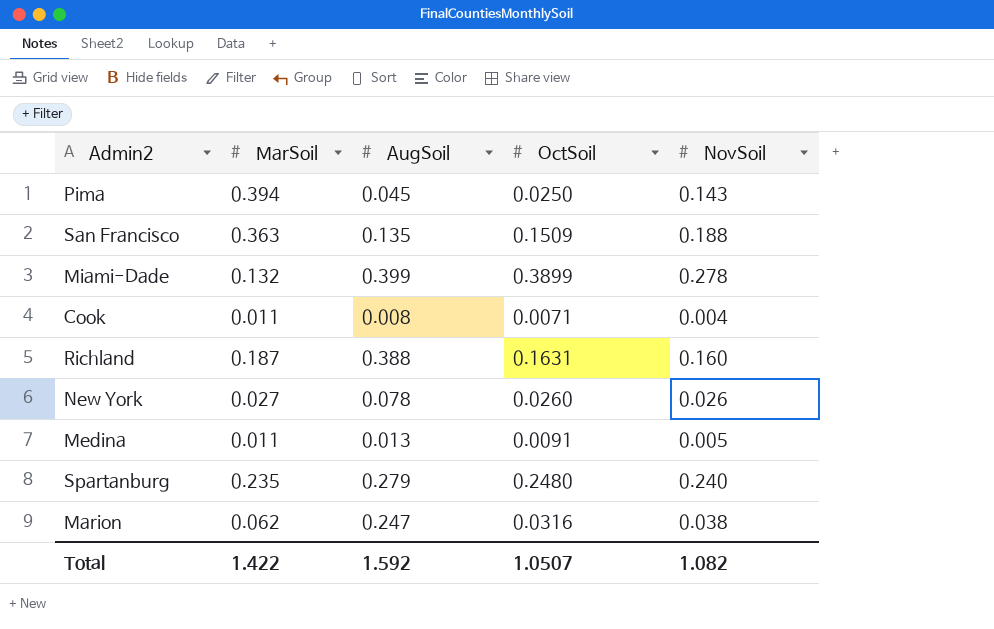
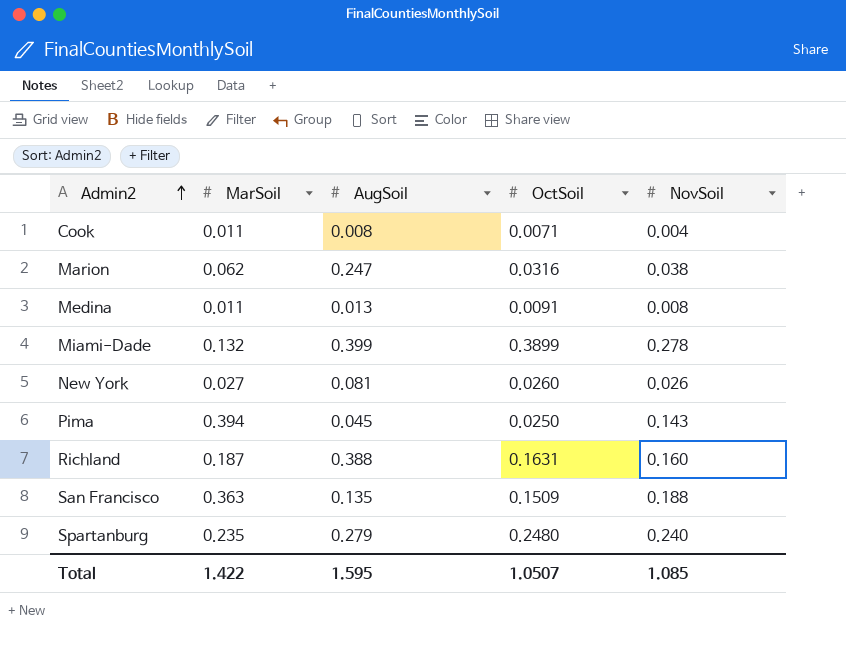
row order: none -> Admin2 ascending
Medina | NovSoil: 0.005 -> 0.008
New York | AugSoil: 0.078 -> 0.081
Total | AugSoil: 1.592 -> 1.595
Total | NovSoil: 1.082 -> 1.085

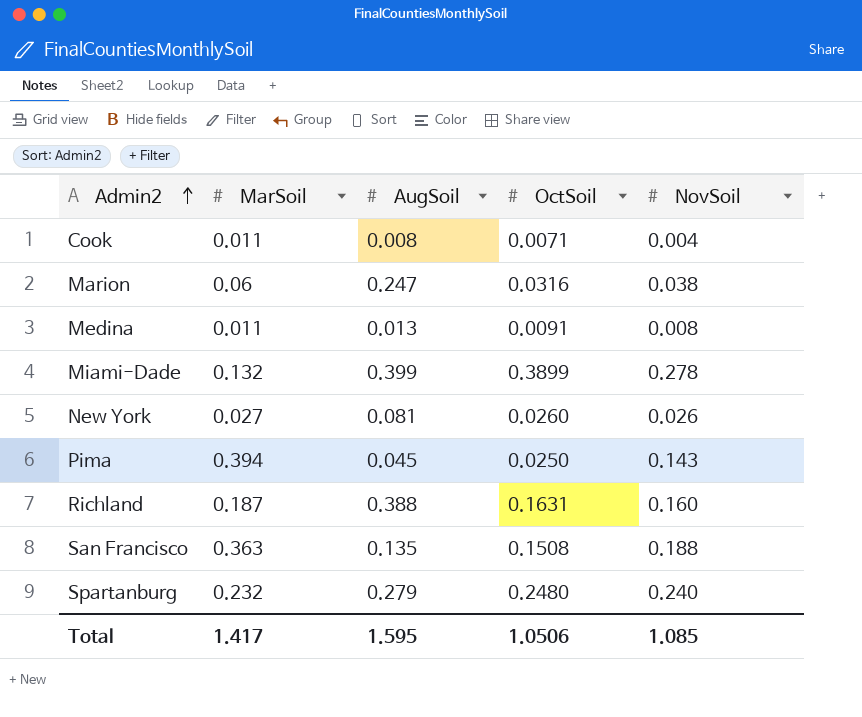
Marion | MarSoil: 0.062 -> 0.06
San Francisco | OctSoil: 0.1509 -> 0.1508
Spartanburg | MarSoil: 0.235 -> 0.232
Total | MarSoil: 1.422 -> 1.417
Total | OctSoil: 1.0507 -> 1.0506

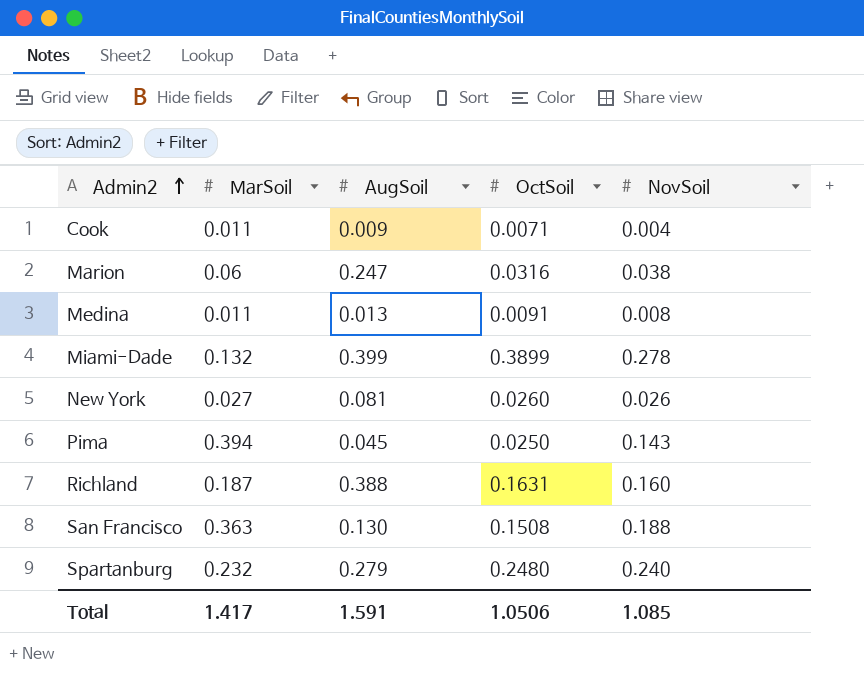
Cook | AugSoil: 0.008 -> 0.009
San Francisco | AugSoil: 0.135 -> 0.130
Total | AugSoil: 1.595 -> 1.591

